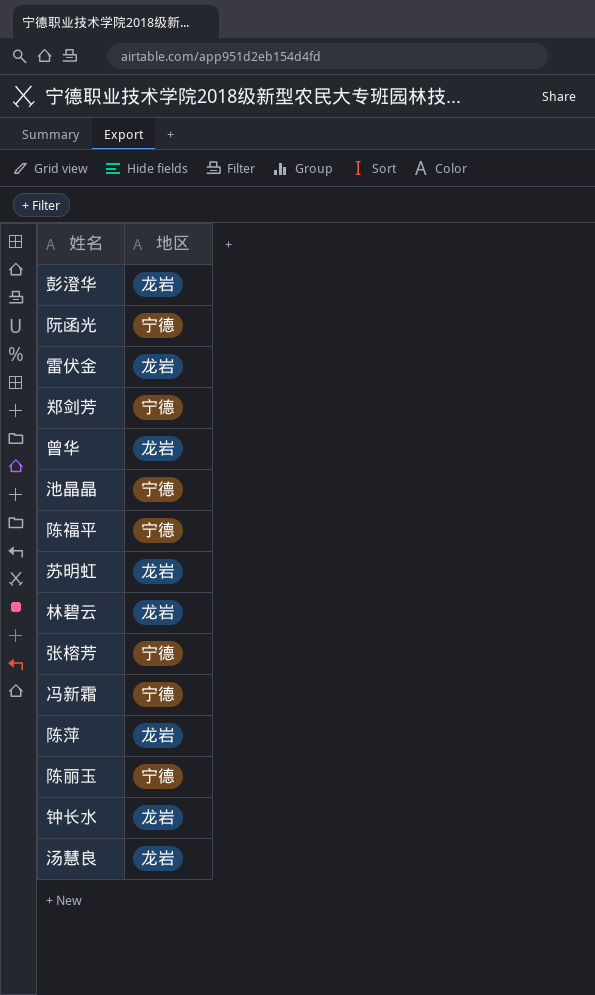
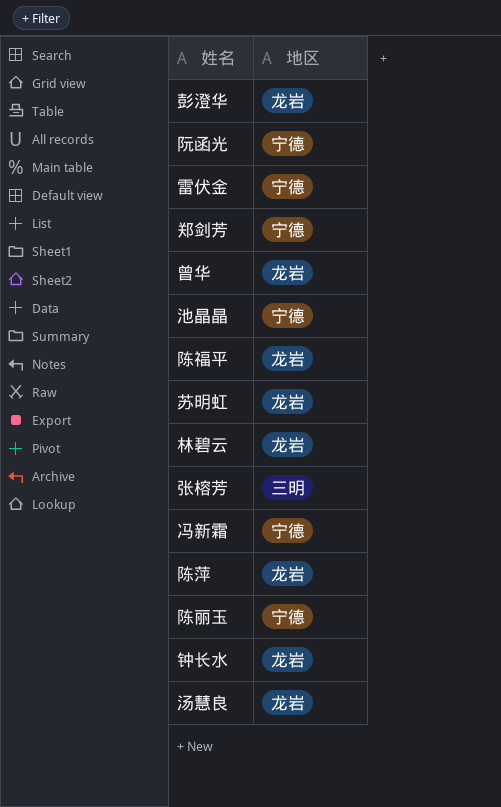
雷伏金 | 地区: 龙岩 -> 宁德
陈福平 | 地区: 宁德 -> 龙岩
张榕芳 | 地区: 宁德 -> 三明

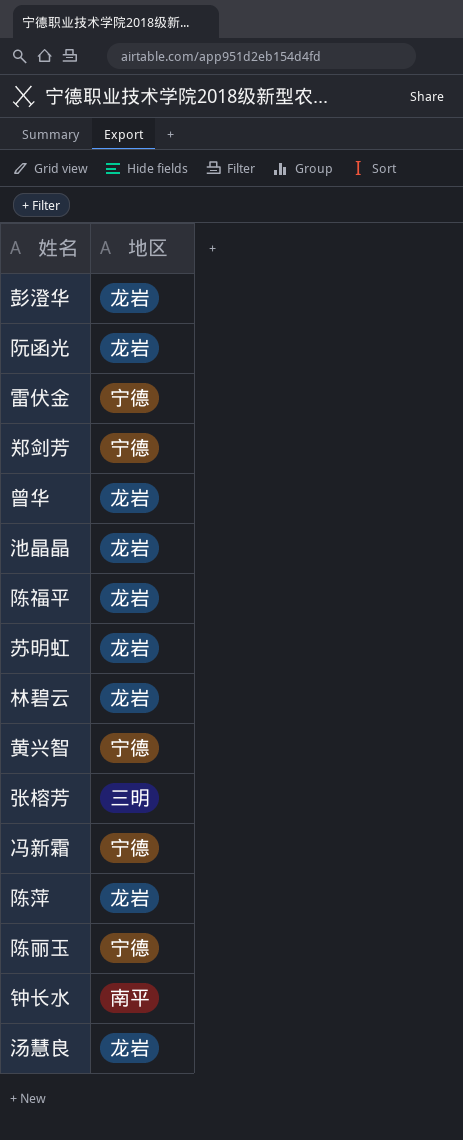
阮函光 | 地区: 宁德 -> 龙岩
池晶晶 | 地区: 宁德 -> 龙岩
row 黄兴智: none -> 宁德
钟长水 | 地区: 龙岩 -> 南平

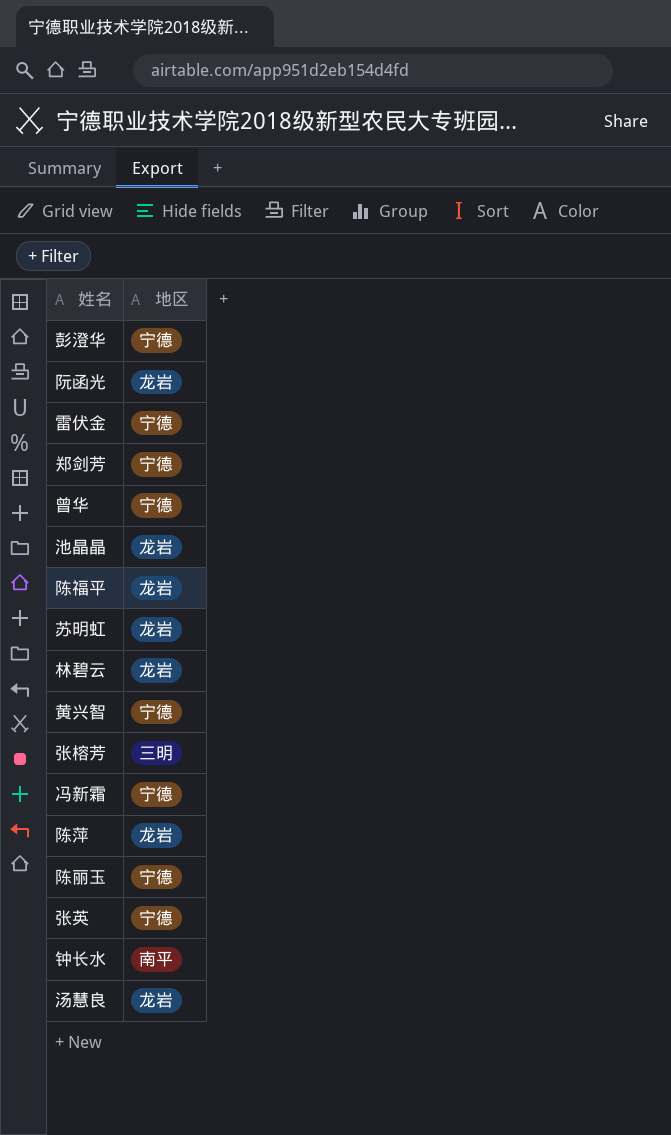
彭澄华 | 地区: 龙岩 -> 宁德
曾华 | 地区: 龙岩 -> 宁德
row 张英: none -> 宁德

